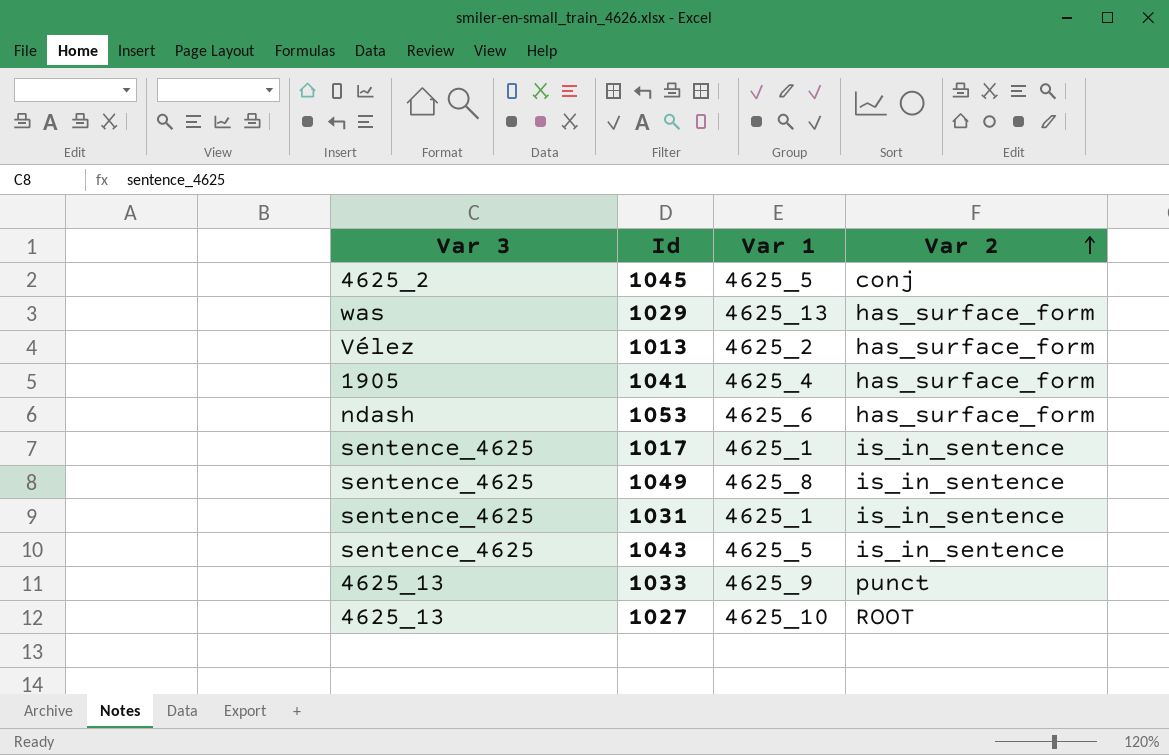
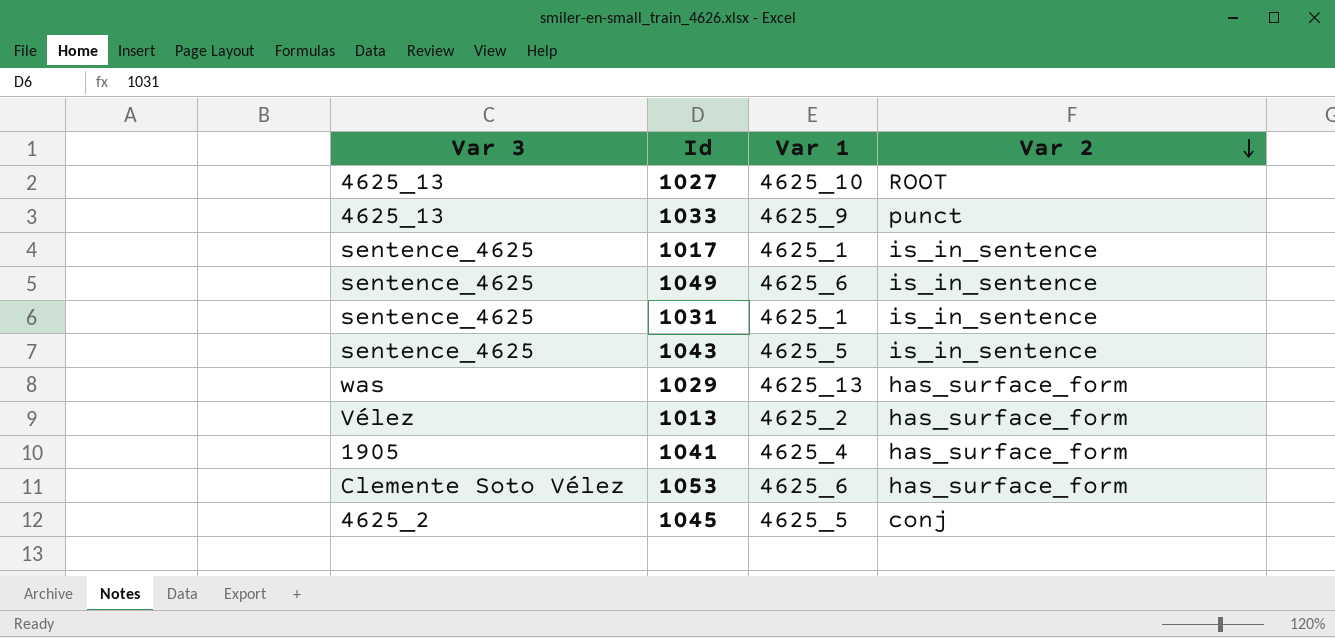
row order: Var 2 ascending -> Var 2 descending
1049 | Var 1: 4625_8 -> 4625_6
1053 | Var 3: ndash -> Clemente Soto Vélez

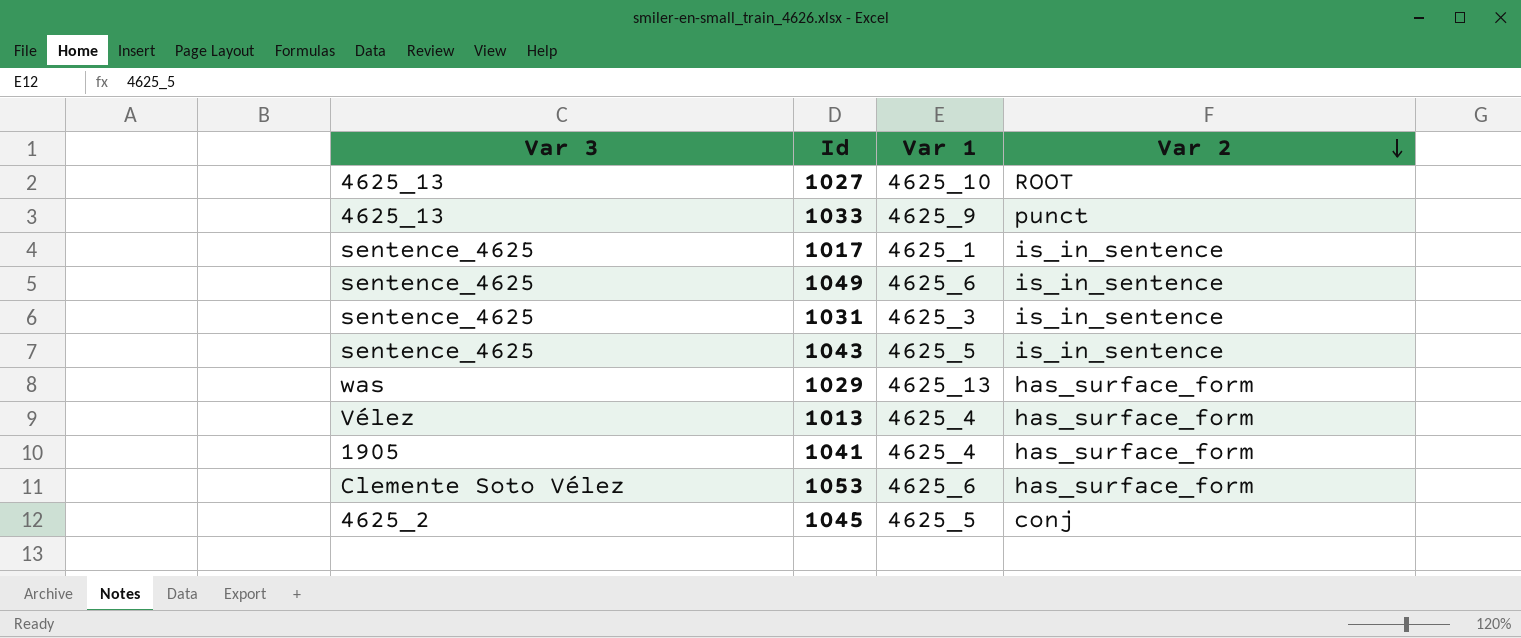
1031 | Var 1: 4625_1 -> 4625_3
1013 | Var 1: 4625_2 -> 4625_4

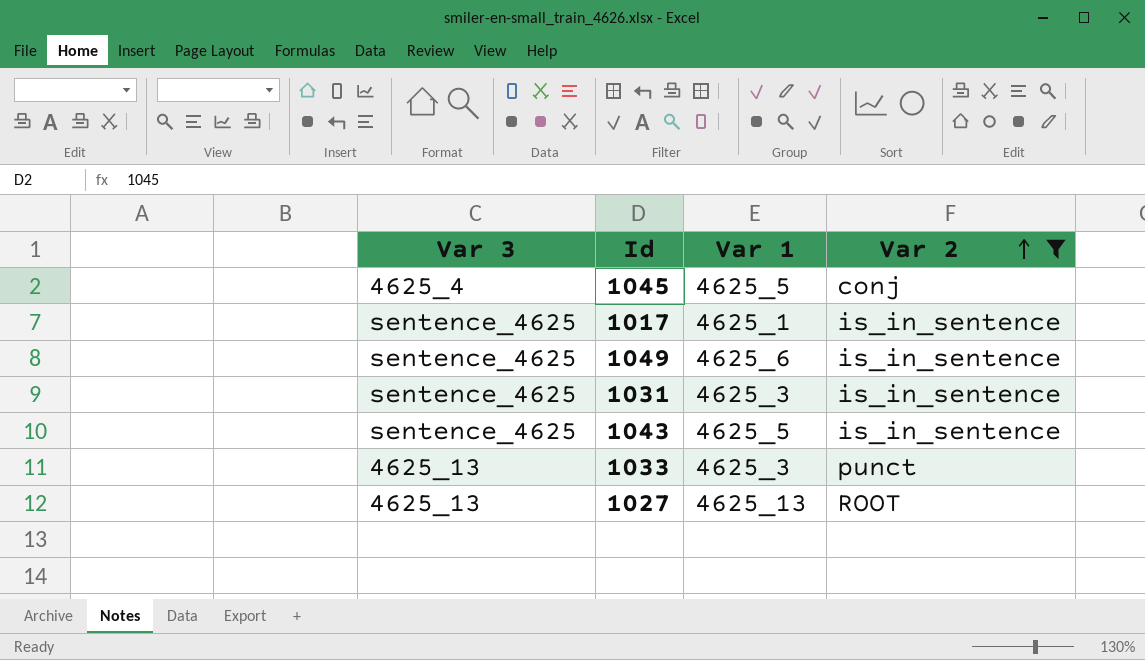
filter: none -> Var 2 != has_surface_form
row order: Var 2 descending -> Var 2 ascending
1045 | Var 3: 4625_2 -> 4625_4
1033 | Var 1: 4625_9 -> 4625_3
1027 | Var 1: 4625_10 -> 4625_13

